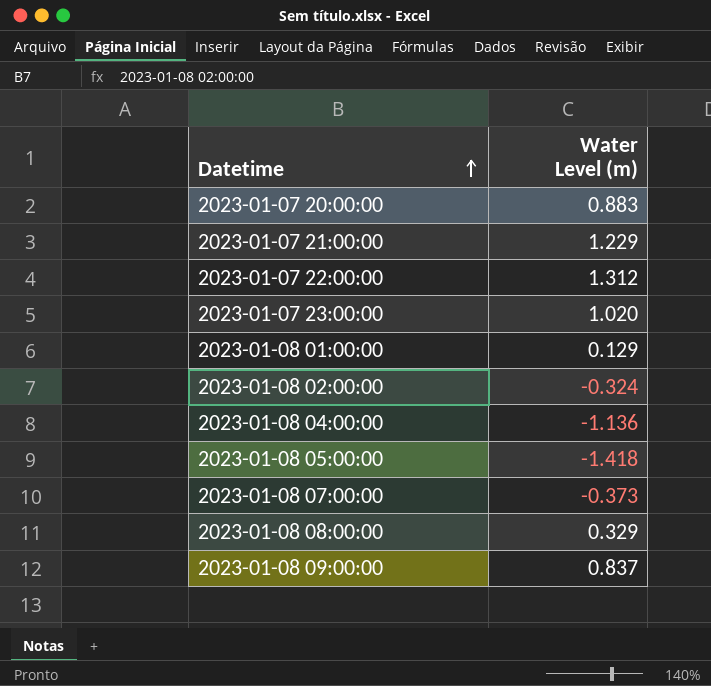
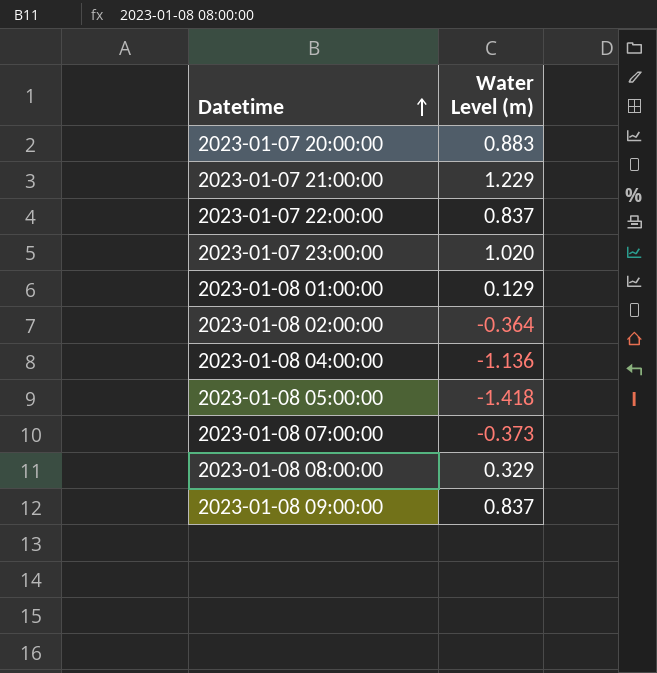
2023-01-07 22:00:00 | Water Level (m): 1.312 -> 0.837
2023-01-08 02:00:00 | Water Level (m): -0.324 -> -0.364

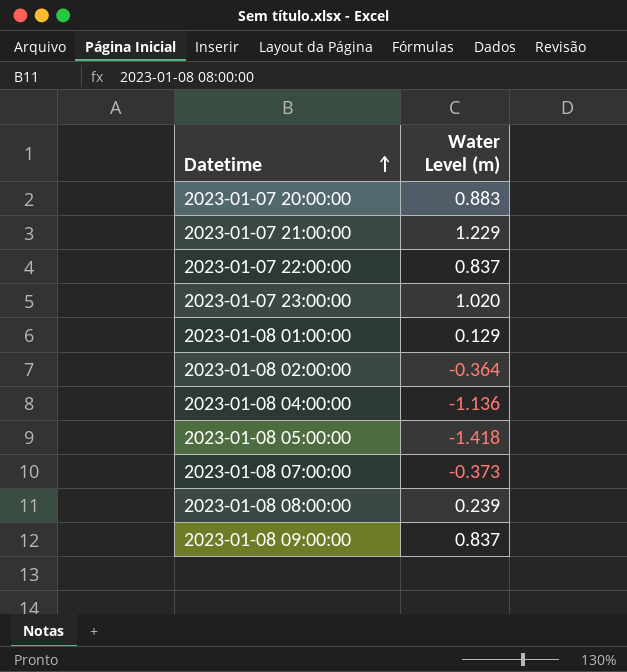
2023-01-08 08:00:00 | Water Level (m): 0.329 -> 0.239

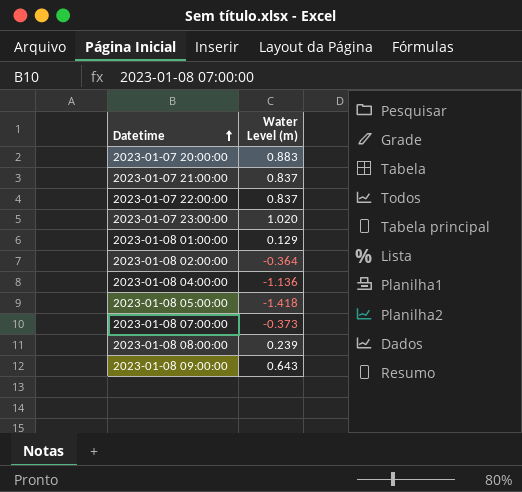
2023-01-07 21:00:00 | Water Level (m): 1.229 -> 0.837
2023-01-08 09:00:00 | Water Level (m): 0.837 -> 0.643

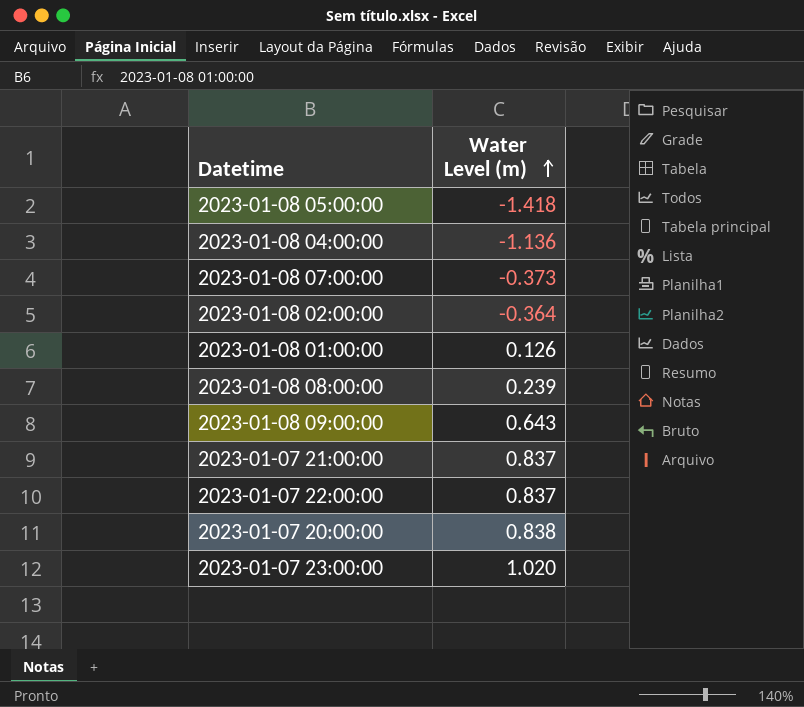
row order: Datetime ascending -> Water Level (m) ascending
2023-01-08 01:00:00 | Water Level (m): 0.129 -> 0.126
2023-01-07 20:00:00 | Water Level (m): 0.883 -> 0.838

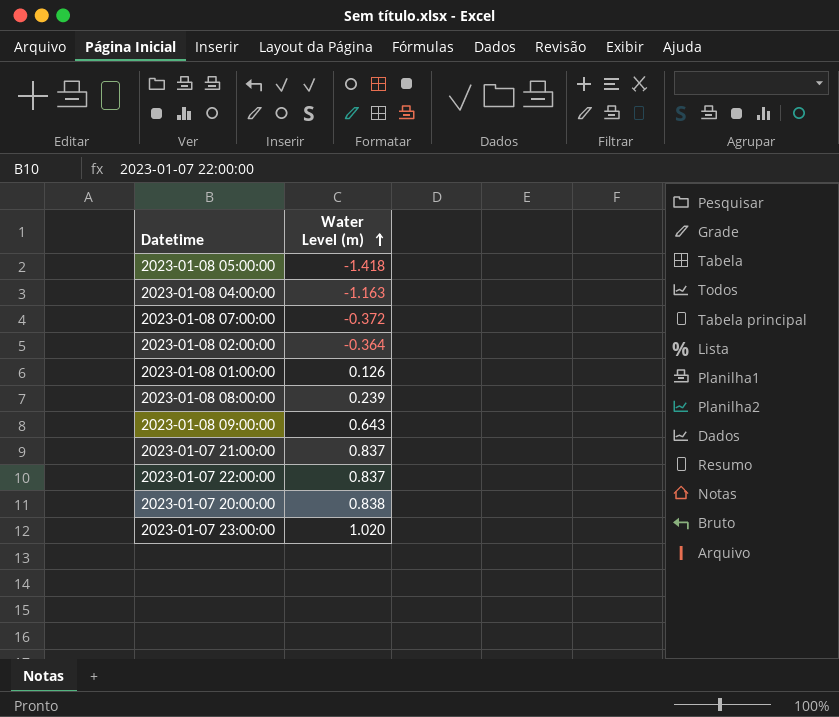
2023-01-08 04:00:00 | Water Level (m): -1.136 -> -1.163
2023-01-08 07:00:00 | Water Level (m): -0.373 -> -0.372

